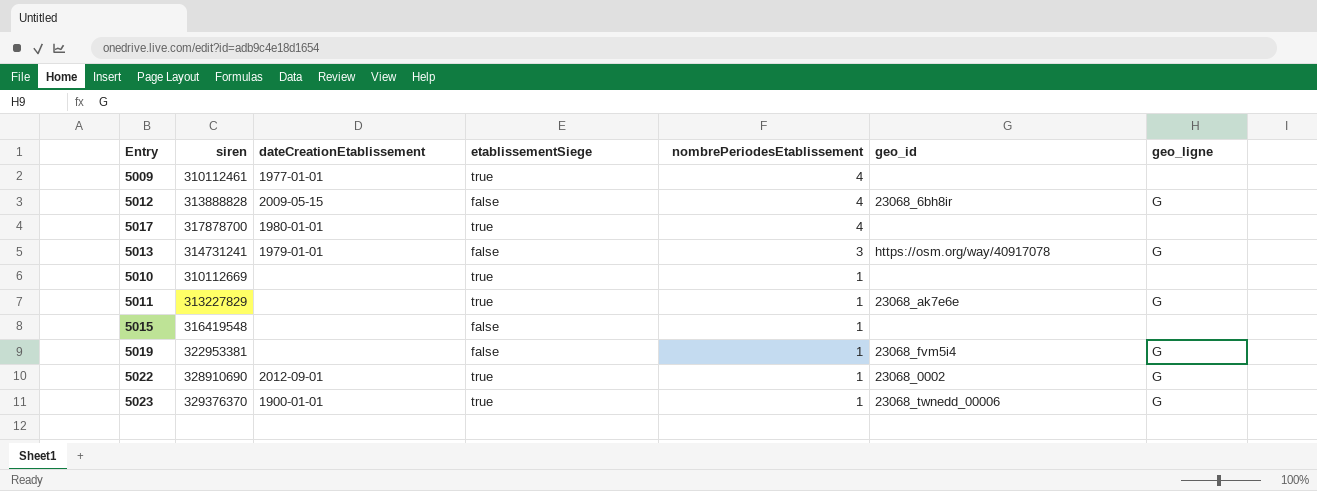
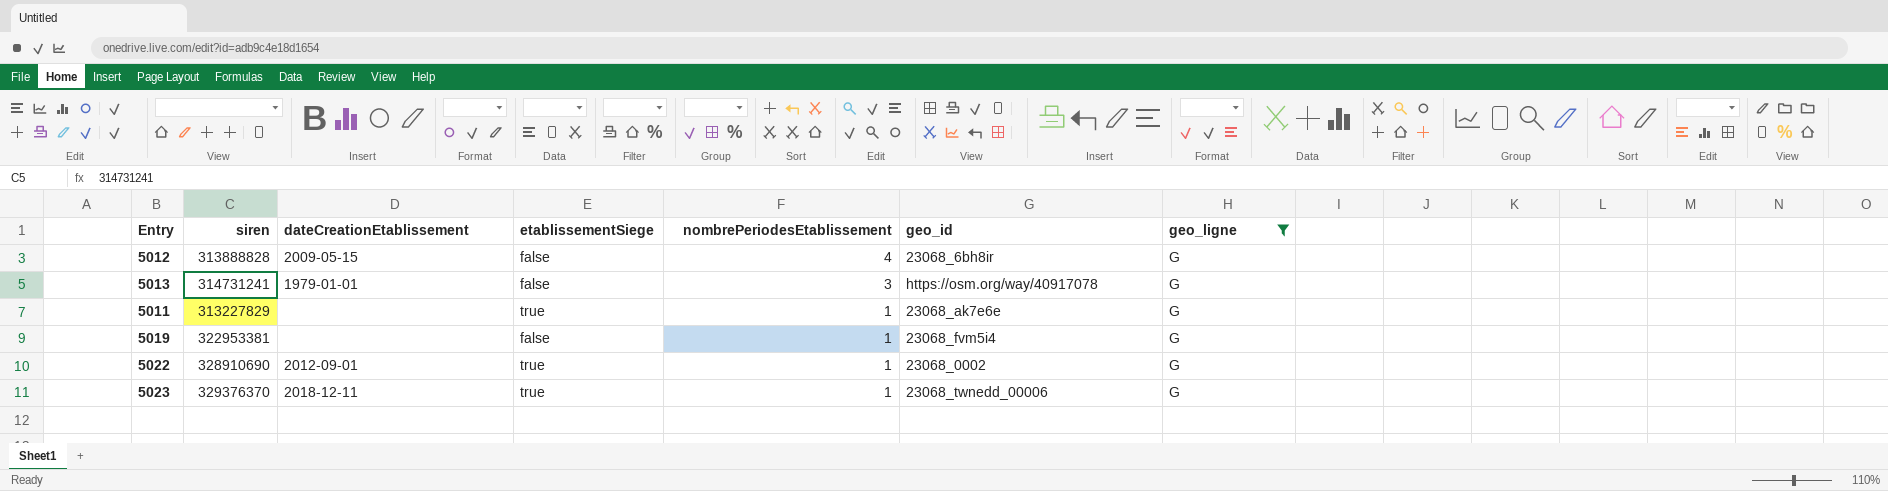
filter: none -> geo_ligne = G
5023 | dateCreationEtablissement: 1900-01-01 -> 2018-12-11

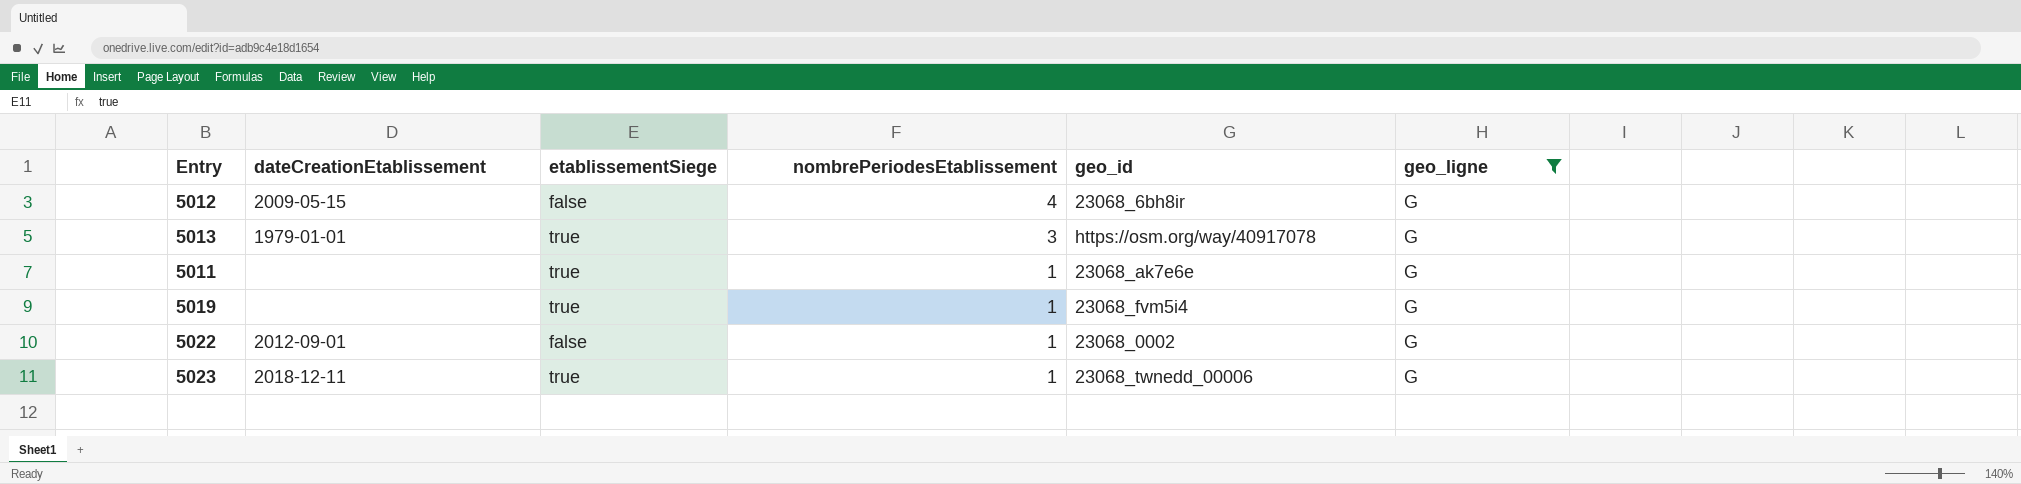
column siren | position: 2 -> none
5013 | etablissementSiege: false -> true
5019 | etablissementSiege: false -> true
5022 | etablissementSiege: true -> false

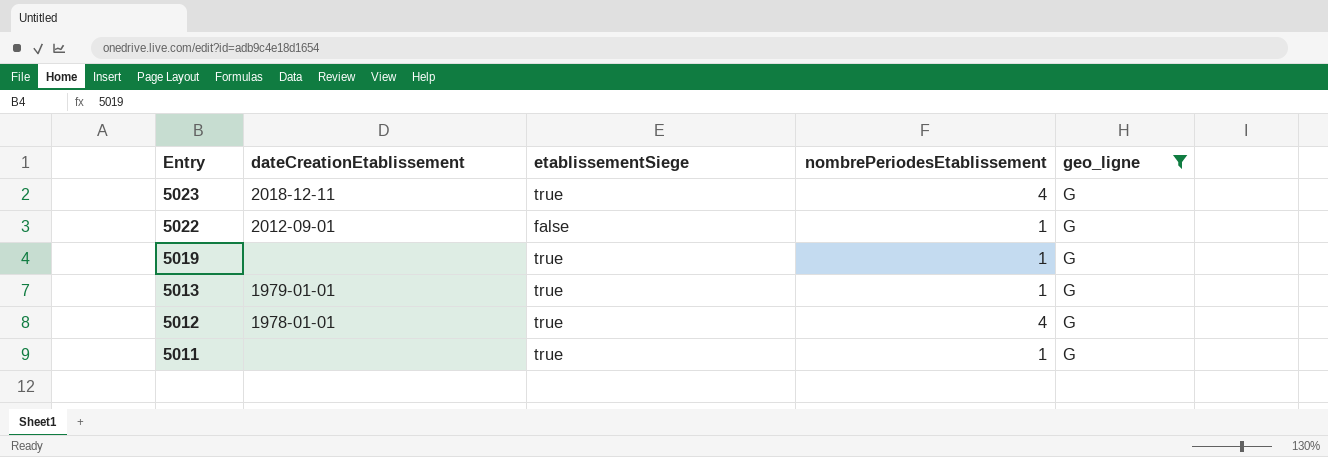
row order: nombrePeriodesEtablissement descending -> Entry descending
column geo_id | position: 5 -> none
5023 | nombrePeriodesEtablissement: 1 -> 4
5013 | nombrePeriodesEtablissement: 3 -> 1
5012 | dateCreationEtablissement: 2009-05-15 -> 1978-01-01
5012 | etablissementSiege: false -> true

